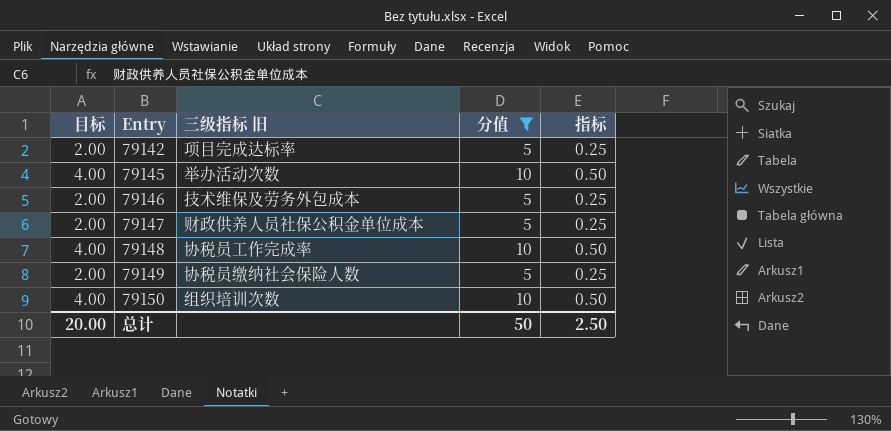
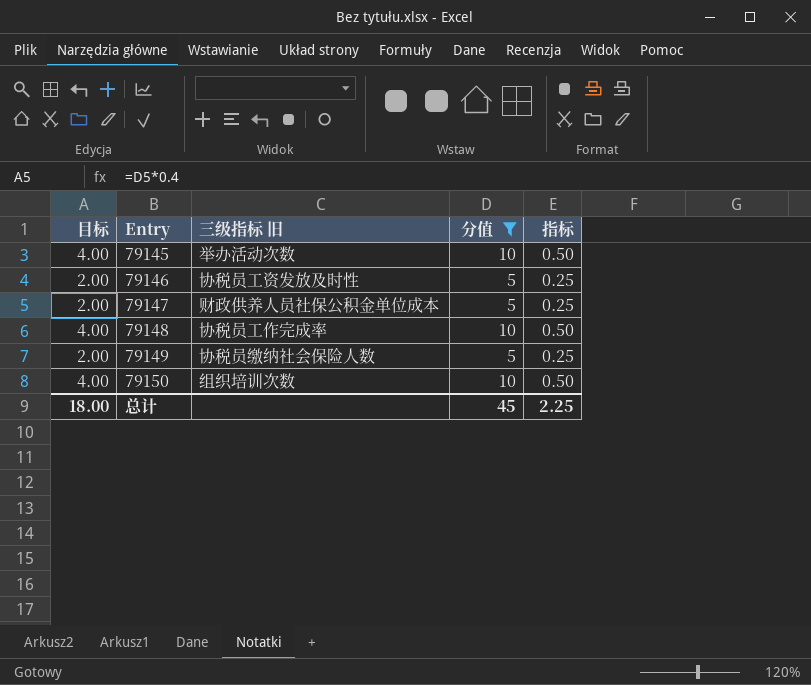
row 79142: 2.00 | 项目完成达标率 | 5 | 0.25 -> none
79146 | 三级指标 旧: 技术维保及劳务外包成本 -> 协税员工资发放及时性
总计 | 目标: 20.00 -> 18.00
总计 | 分值: 50 -> 45
总计 | 指标: 2.50 -> 2.25

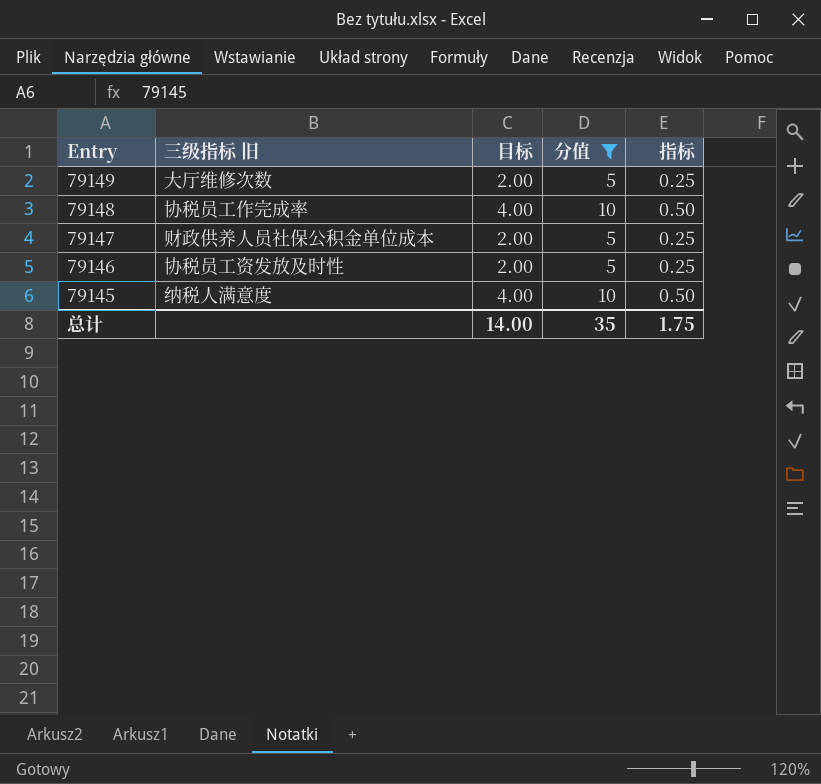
row order: Entry ascending -> Entry descending
column 目标 | position: 1 -> 3
row 79150: 4.00 | 组织培训次数 | 10 | 0.50 -> none
79149 | 三级指标 旧: 协税员缴纳社会保险人数 -> 大厅维修次数
79145 | 三级指标 旧: 举办活动次数 -> 纳税人满意度
总计 | 目标: 18.00 -> 14.00
总计 | 分值: 45 -> 35
总计 | 指标: 2.25 -> 1.75

